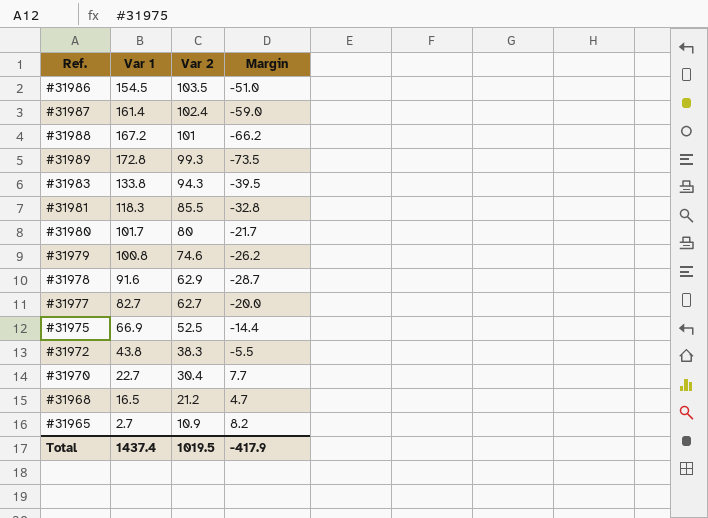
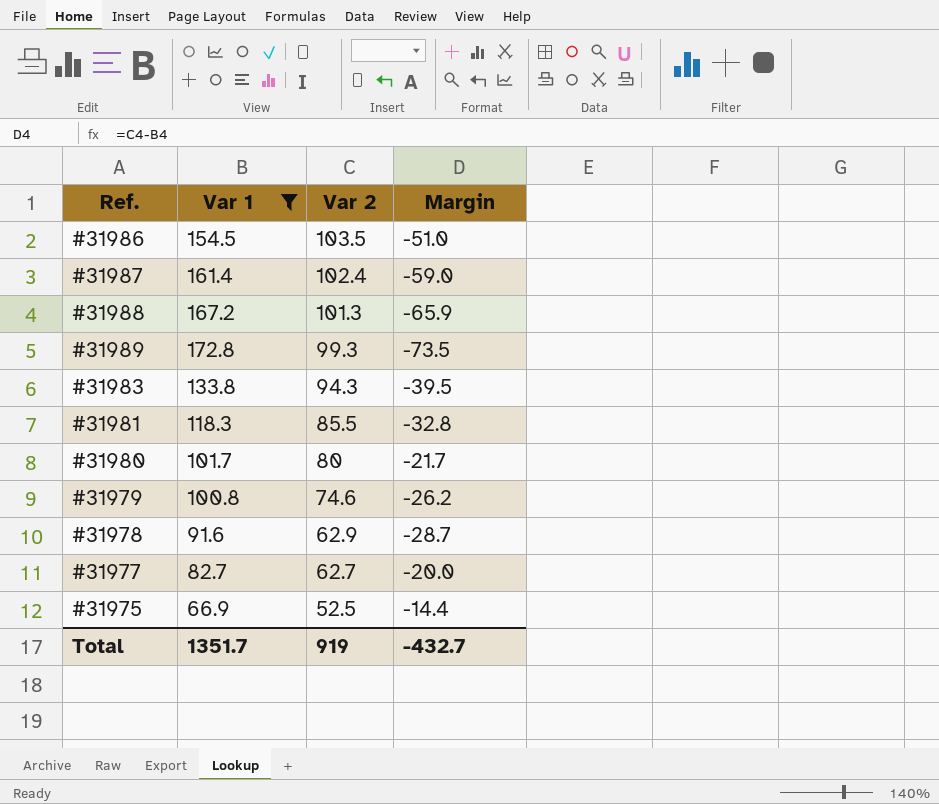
filter: none -> Var 1 >= 66.9
#31988 | Var 2: 101 -> 101.3
#31988 | Margin: -66.2 -> -65.9
Total | Var 1: 1437.4 -> 1351.7
Total | Var 2: 1019.5 -> 919
Total | Margin: -417.9 -> -432.7

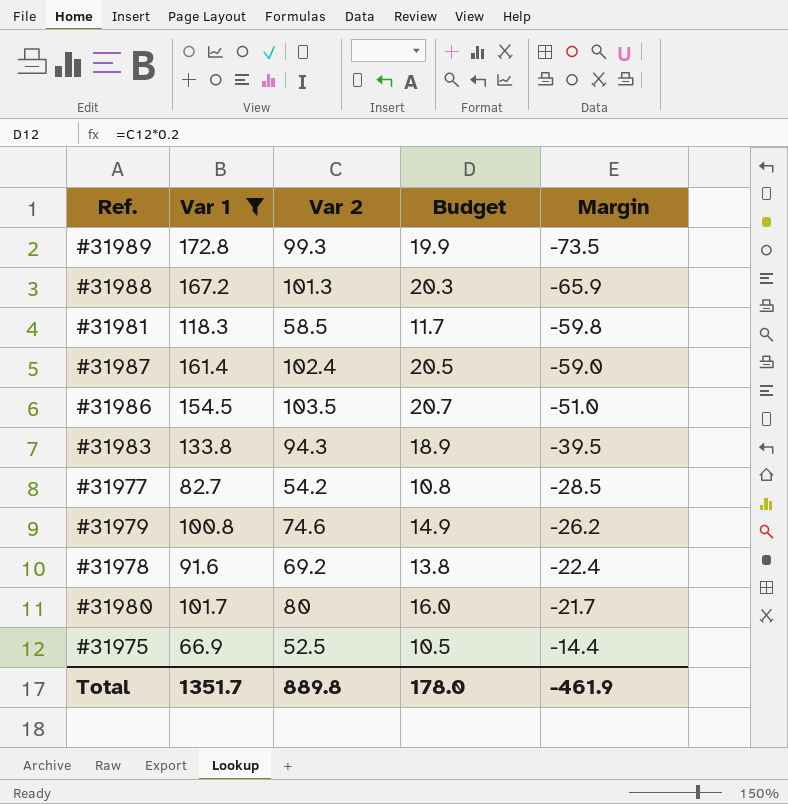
row order: Var 2 descending -> Margin ascending
column Budget | formula: none -> [Var 2] * 0.2
#31981 | Var 2: 85.5 -> 58.5
#31981 | Margin: -32.8 -> -59.8
#31977 | Var 2: 62.7 -> 54.2
#31977 | Margin: -20.0 -> -28.5
#31978 | Var 2: 62.9 -> 69.2
#31978 | Margin: -28.7 -> -22.4
Total | Var 2: 919 -> 889.8
Total | Margin: -432.7 -> -461.9

